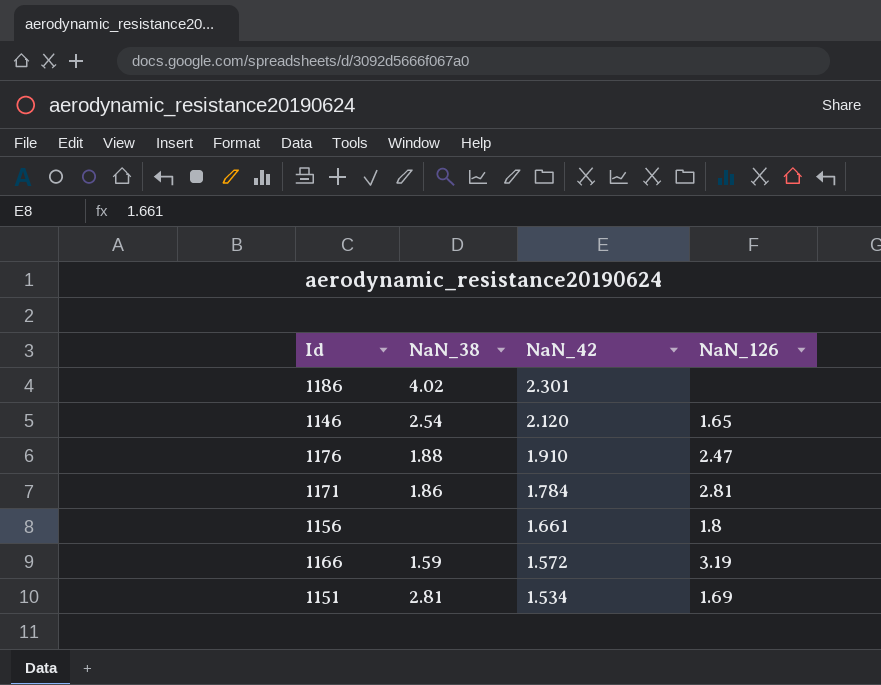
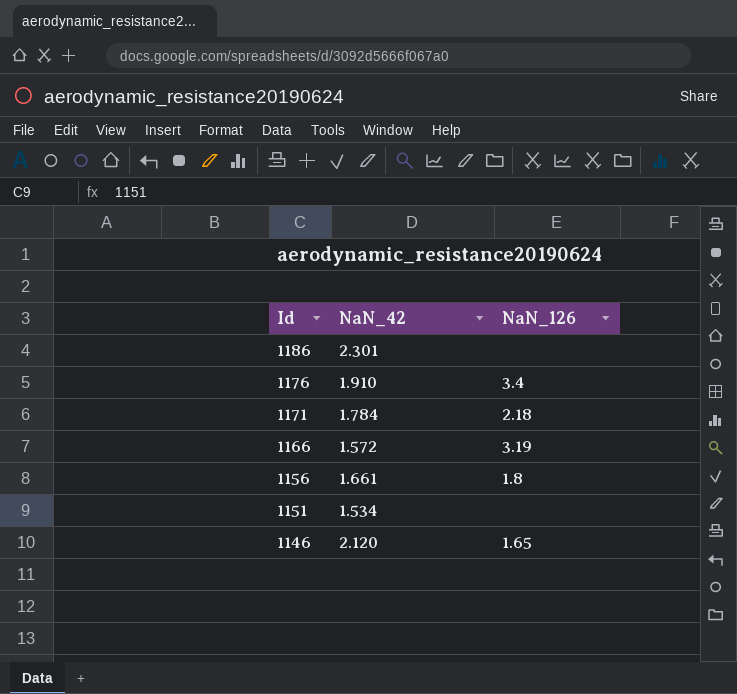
row order: NaN_42 descending -> Id descending
column NaN_38 | position: 2 -> none
1176 | NaN_126: 2.47 -> 3.4
1171 | NaN_126: 2.81 -> 2.18
1151 | NaN_126: 1.69 -> none

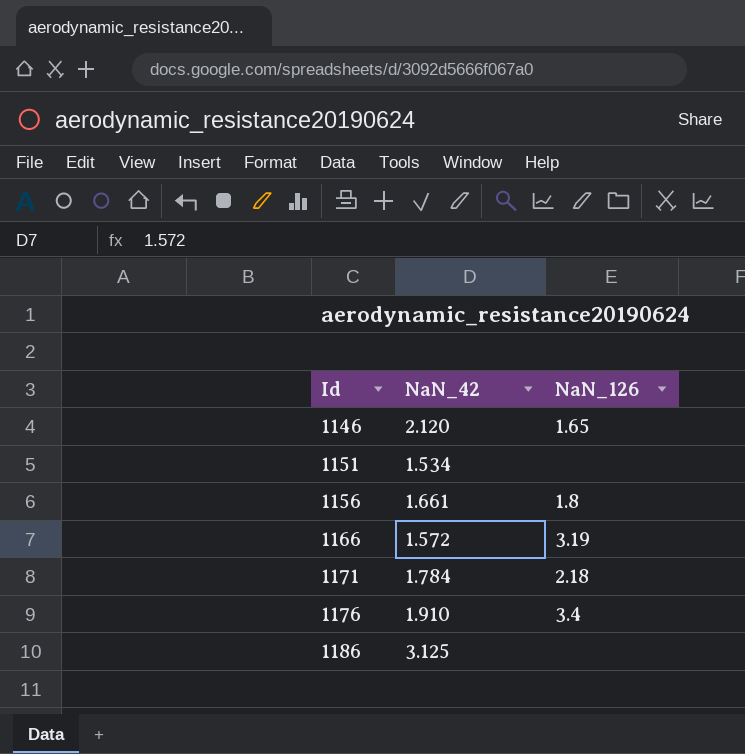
row order: Id descending -> Id ascending
1186 | NaN_42: 2.301 -> 3.125

